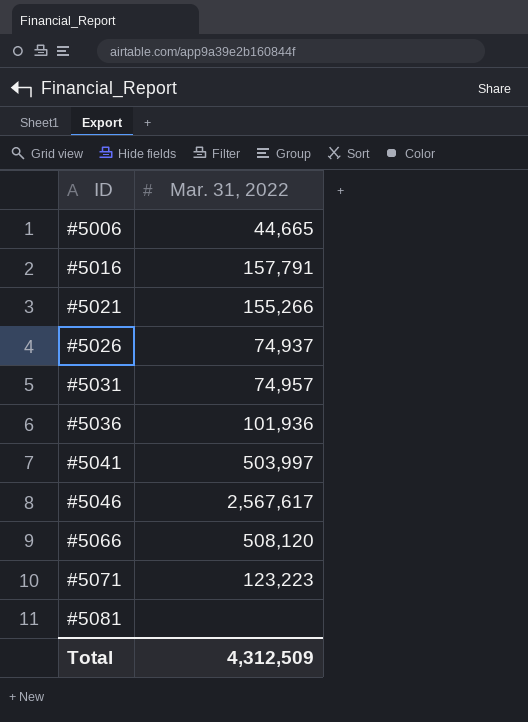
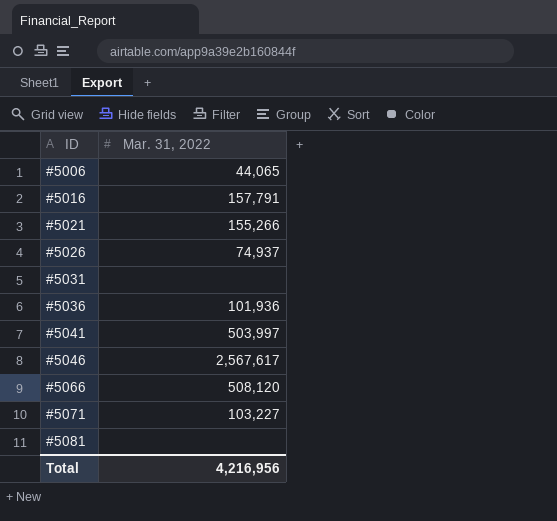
#5006 | Mar. 31, 2022: 44,665 -> 44,065
#5031 | Mar. 31, 2022: 74,957 -> none
#5071 | Mar. 31, 2022: 123,223 -> 103,227
Total | Mar. 31, 2022: 4,312,509 -> 4,216,956

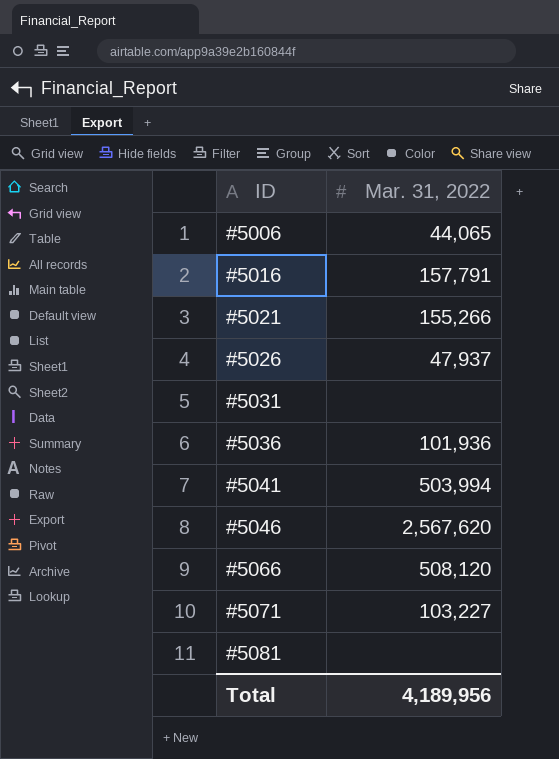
#5026 | Mar. 31, 2022: 74,937 -> 47,937
#5041 | Mar. 31, 2022: 503,997 -> 503,994
#5046 | Mar. 31, 2022: 2,567,617 -> 2,567,620
Total | Mar. 31, 2022: 4,216,956 -> 4,189,956

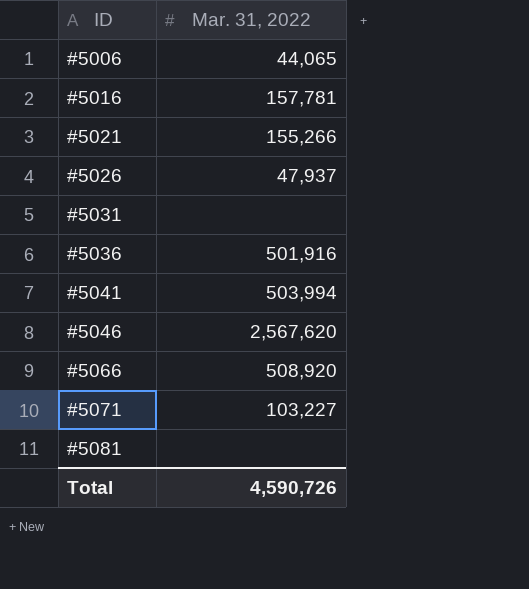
#5016 | Mar. 31, 2022: 157,791 -> 157,781
#5036 | Mar. 31, 2022: 101,936 -> 501,916
#5066 | Mar. 31, 2022: 508,120 -> 508,920
Total | Mar. 31, 2022: 4,189,956 -> 4,590,726

